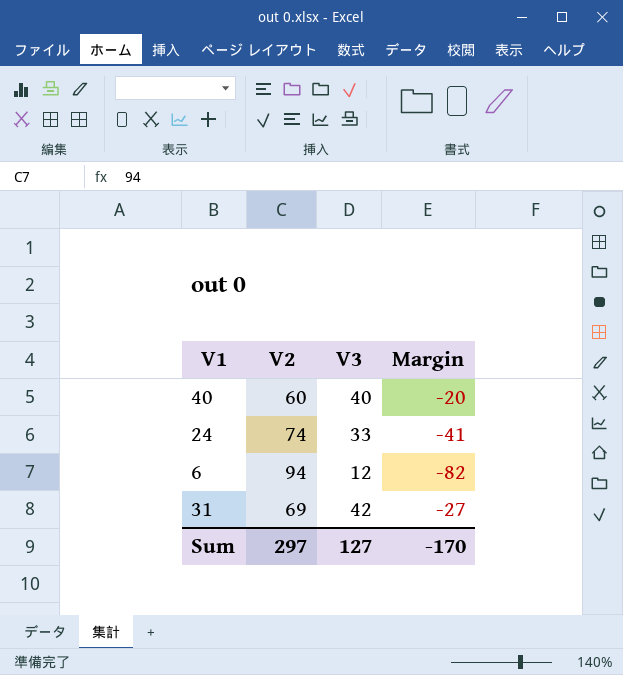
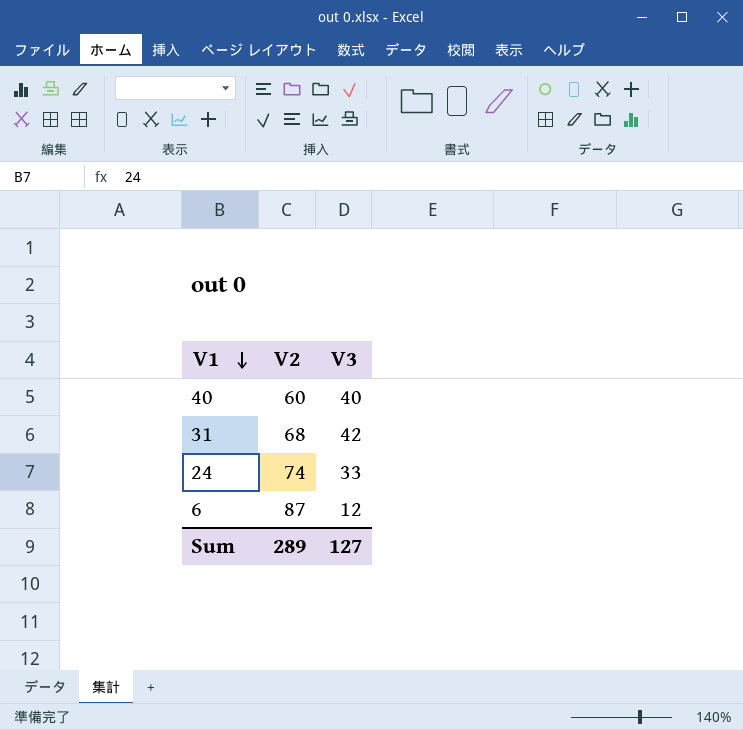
row order: none -> V1 descending
column Margin | formula: [V3] - [V2] -> none
31 | V2: 69 -> 68
6 | V2: 94 -> 87
Sum | V2: 297 -> 289

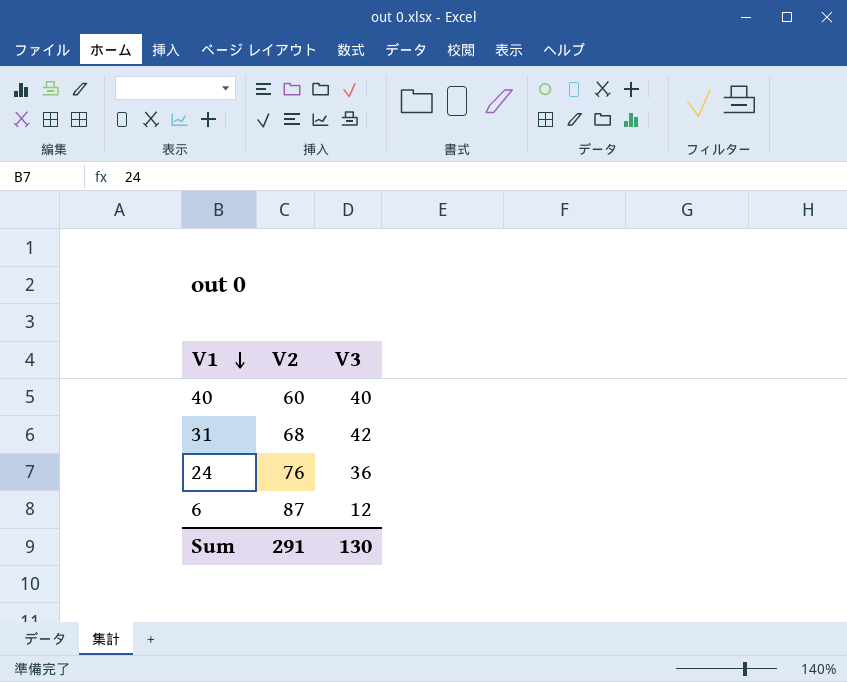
24 | V2: 74 -> 76
24 | V3: 33 -> 36
Sum | V2: 289 -> 291
Sum | V3: 127 -> 130

